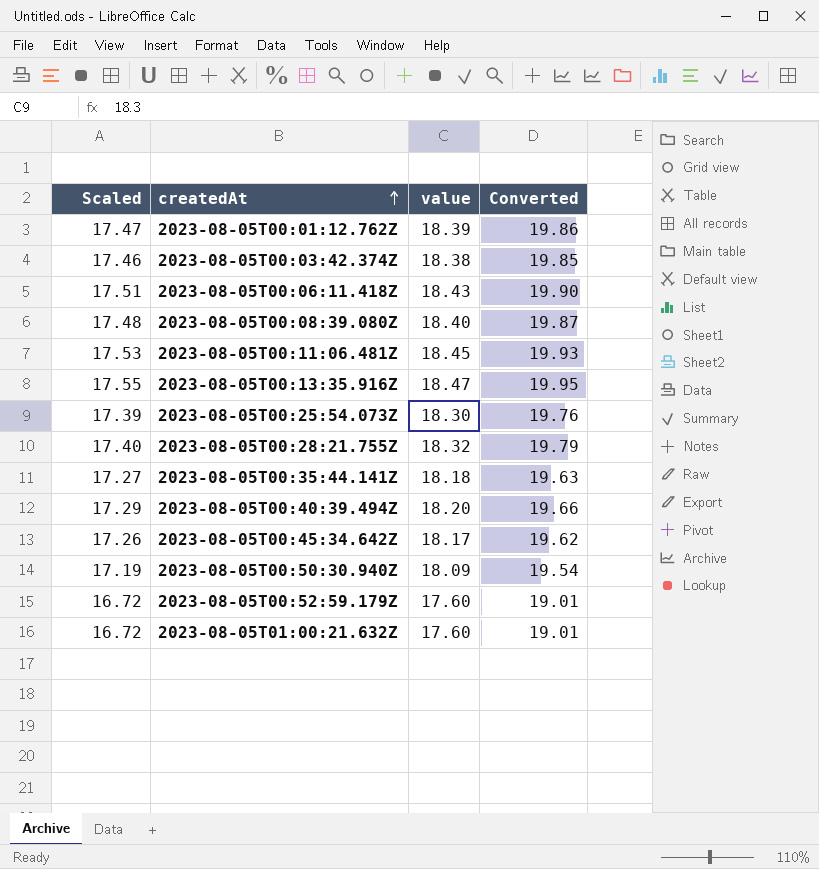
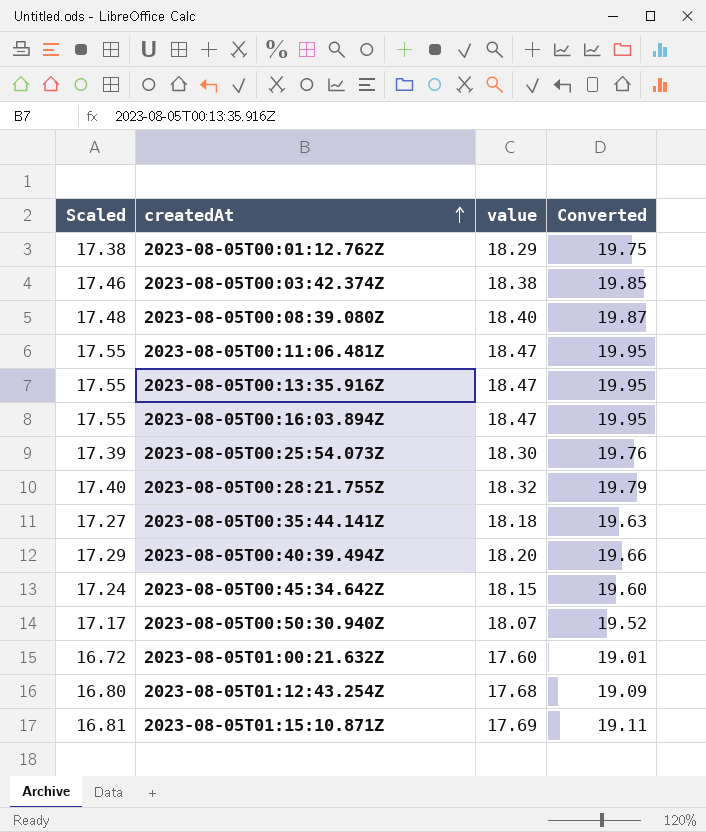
row 2023-08-05T00:06:11.418Z: 17.51 | 18.43 | 19.90 -> none
row 2023-08-05T00:52:59.179Z: 16.72 | 17.60 | 19.01 -> none
2023-08-05T00:01:12.762Z | Scaled: 17.47 -> 17.38
2023-08-05T00:01:12.762Z | value: 18.39 -> 18.29
2023-08-05T00:01:12.762Z | Converted: 19.86 -> 19.75
2023-08-05T00:11:06.481Z | Scaled: 17.53 -> 17.55
2023-08-05T00:11:06.481Z | value: 18.45 -> 18.47
2023-08-05T00:11:06.481Z | Converted: 19.93 -> 19.95
row 2023-08-05T00:16:03.894Z: none -> 17.55 | 18.47 | 19.95
2023-08-05T00:45:34.642Z | Scaled: 17.26 -> 17.24
2023-08-05T00:45:34.642Z | value: 18.17 -> 18.15
2023-08-05T00:45:34.642Z | Converted: 19.62 -> 19.60
2023-08-05T00:50:30.940Z | Scaled: 17.19 -> 17.17
2023-08-05T00:50:30.940Z | value: 18.09 -> 18.07
2023-08-05T00:50:30.940Z | Converted: 19.54 -> 19.52
row 2023-08-05T01:12:43.254Z: none -> 16.80 | 17.68 | 19.09
row 2023-08-05T01:15:10.871Z: none -> 16.81 | 17.69 | 19.11

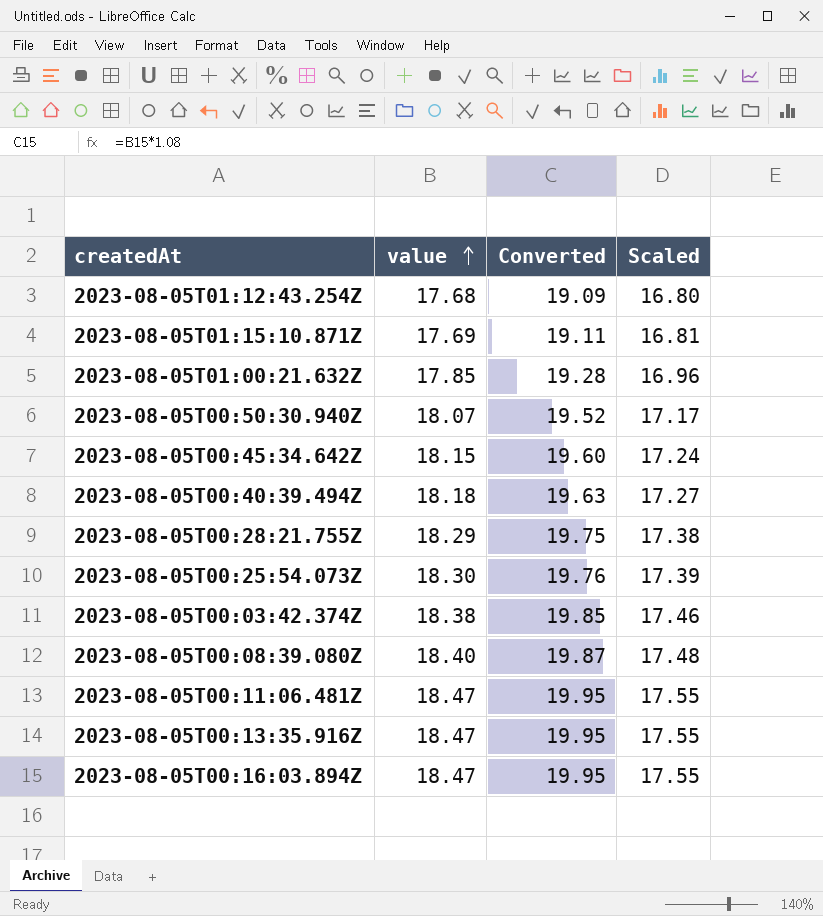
row order: createdAt ascending -> value ascending
column Scaled | position: 1 -> 4
row 2023-08-05T00:01:12.762Z: 17.38 | 18.29 | 19.75 -> none
row 2023-08-05T00:35:44.141Z: 17.27 | 18.18 | 19.63 -> none
2023-08-05T01:00:21.632Z | value: 17.60 -> 17.85
2023-08-05T01:00:21.632Z | Converted: 19.01 -> 19.28
2023-08-05T01:00:21.632Z | Scaled: 16.72 -> 16.96
2023-08-05T00:40:39.494Z | value: 18.20 -> 18.18
2023-08-05T00:40:39.494Z | Converted: 19.66 -> 19.63
2023-08-05T00:40:39.494Z | Scaled: 17.29 -> 17.27
2023-08-05T00:28:21.755Z | value: 18.32 -> 18.29
2023-08-05T00:28:21.755Z | Converted: 19.79 -> 19.75
2023-08-05T00:28:21.755Z | Scaled: 17.40 -> 17.38

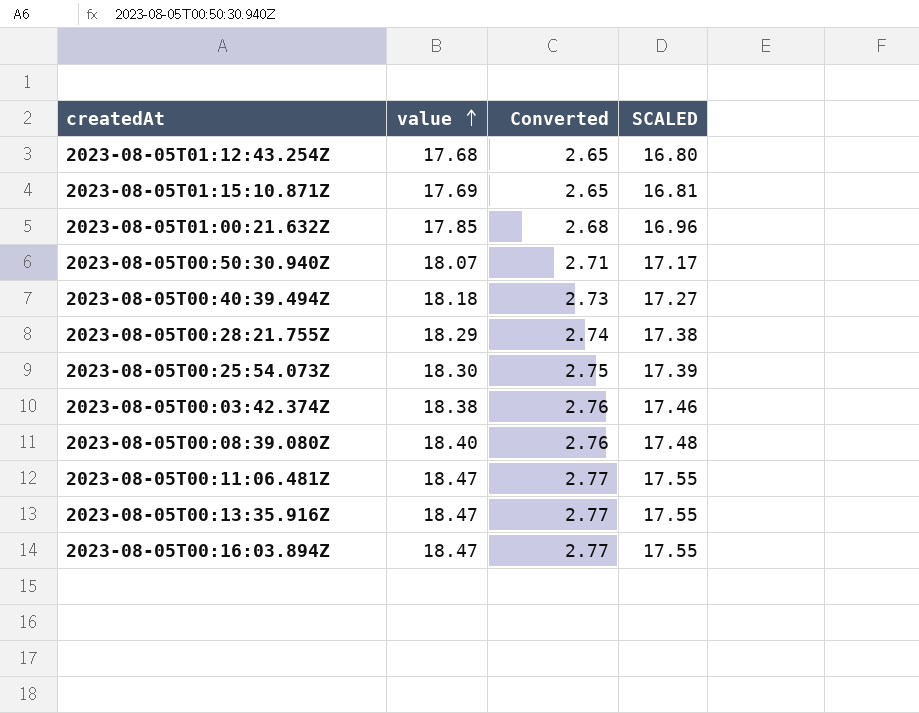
column Converted | formula: [value] * 1.08 -> [value] * 0.15
column name: Scaled -> SCALED
row 2023-08-05T00:45:34.642Z: 18.15 | 19.60 | 17.24 -> none

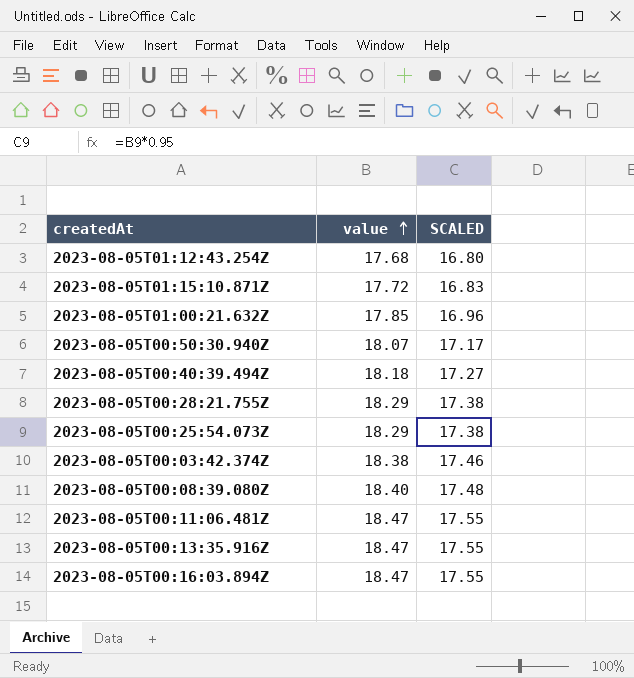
column Converted | formula: [value] * 0.15 -> none
2023-08-05T01:15:10.871Z | value: 17.69 -> 17.72
2023-08-05T01:15:10.871Z | SCALED: 16.81 -> 16.83
2023-08-05T00:25:54.073Z | value: 18.30 -> 18.29
2023-08-05T00:25:54.073Z | SCALED: 17.39 -> 17.38

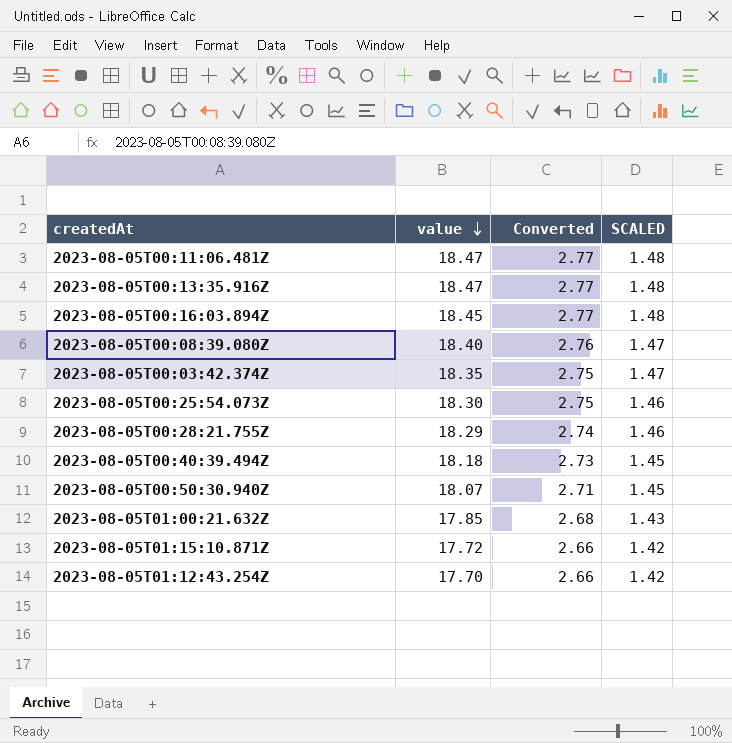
row order: value ascending -> value descending
column Converted | formula: none -> [value] * 0.15
column SCALED | formula: [value] * 0.95 -> [value] * 0.08
2023-08-05T00:16:03.894Z | value: 18.47 -> 18.45
2023-08-05T00:03:42.374Z | value: 18.38 -> 18.35
2023-08-05T00:25:54.073Z | value: 18.29 -> 18.30
2023-08-05T01:12:43.254Z | value: 17.68 -> 17.70

